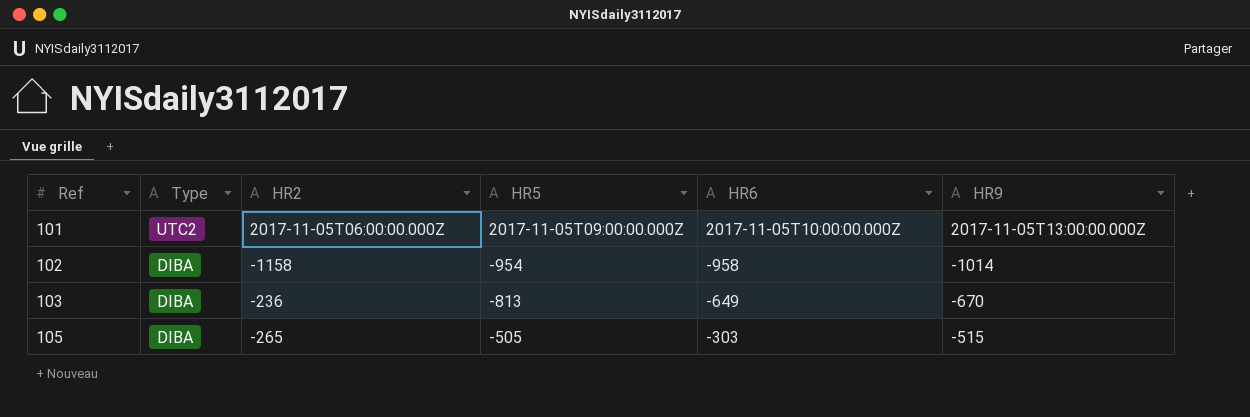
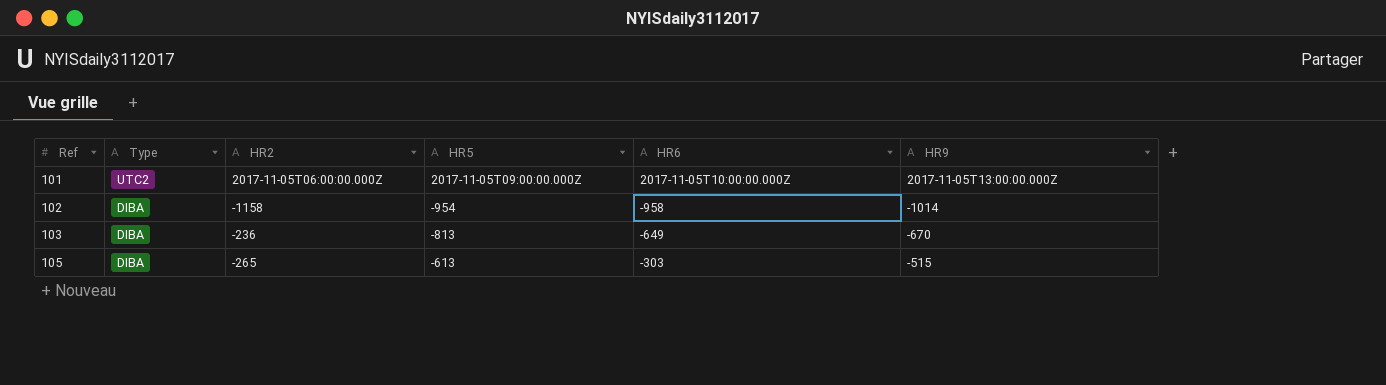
105 | HR5: -505 -> -613

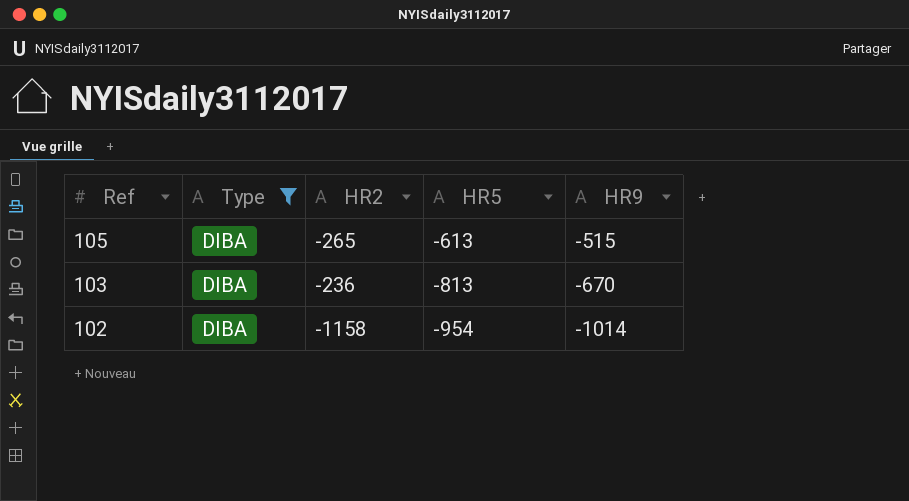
filter: none -> Type = DIBA
row order: Ref ascending -> Ref descending
column HR6 | position: 5 -> none

